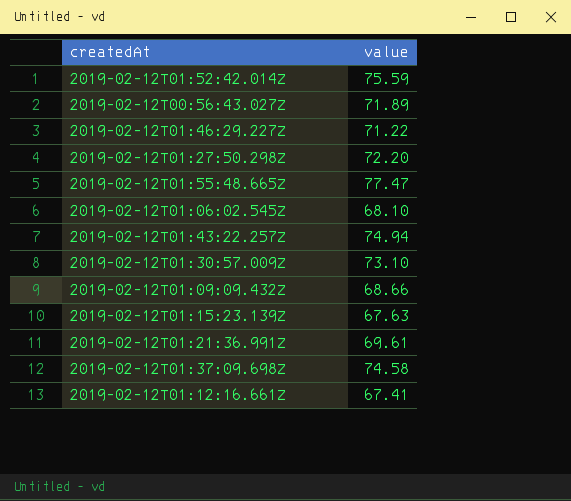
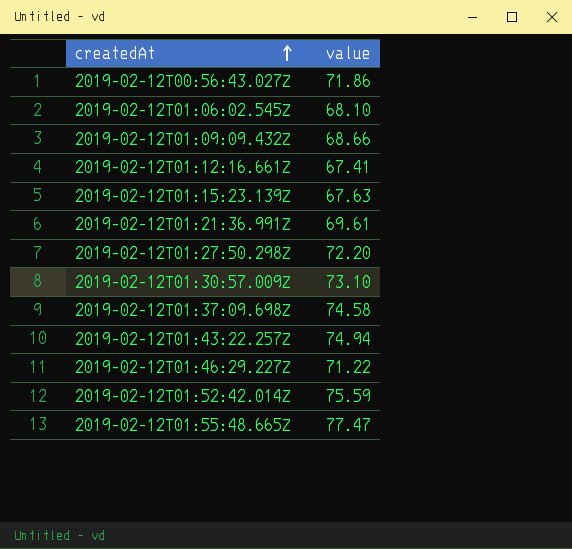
row order: none -> createdAt ascending
2019-02-12T00:56:43.027Z | value: 71.89 -> 71.86

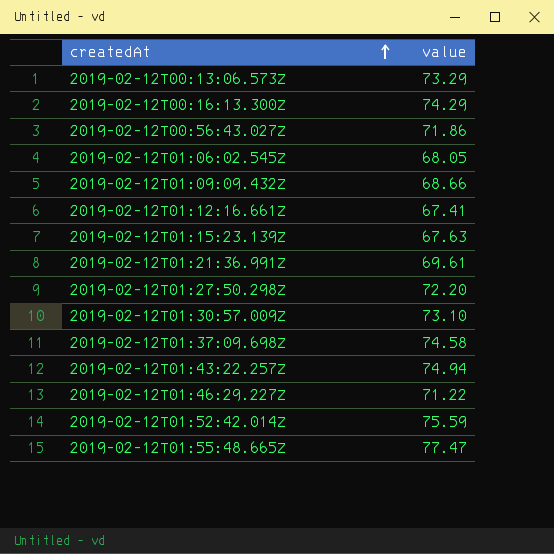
row 2019-02-12T00:13:06.573Z: none -> 73.29
row 2019-02-12T00:16:13.300Z: none -> 74.29
2019-02-12T01:06:02.545Z | value: 68.10 -> 68.05

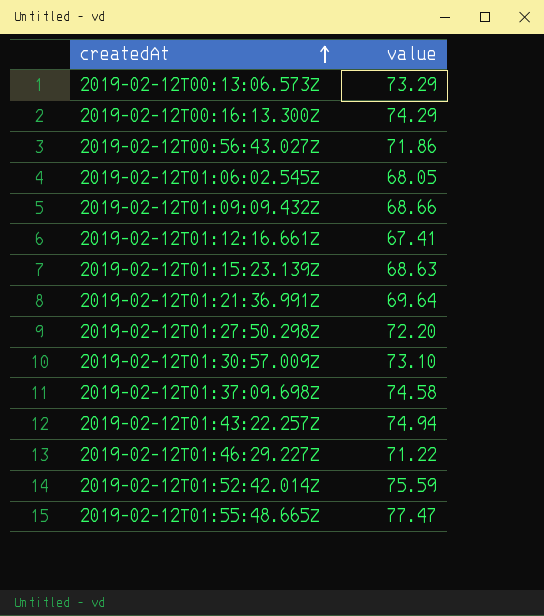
2019-02-12T01:15:23.139Z | value: 67.63 -> 68.63
2019-02-12T01:21:36.991Z | value: 69.61 -> 69.64

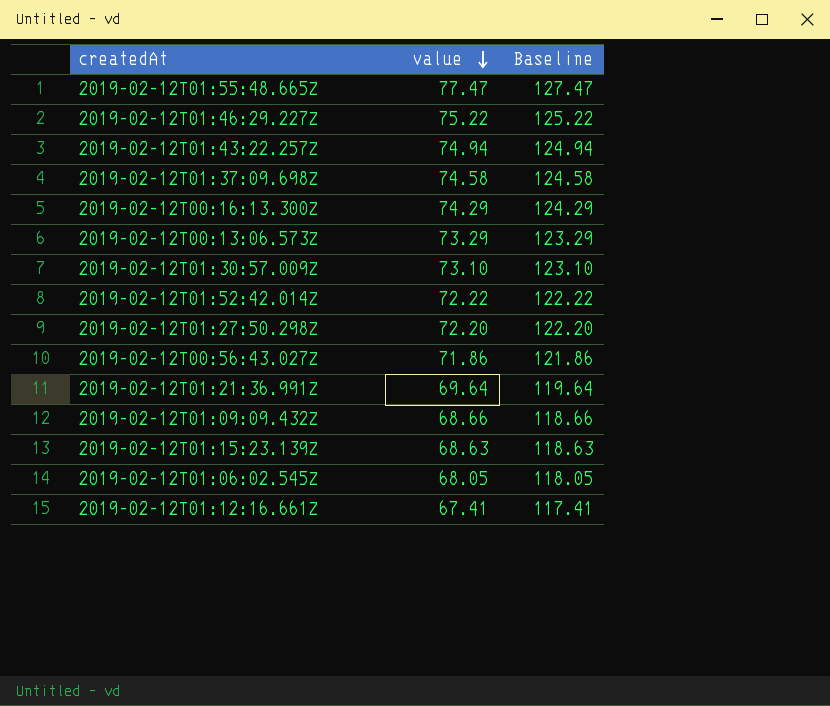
row order: createdAt ascending -> value descending
column Baseline | formula: none -> [value] + 50
2019-02-12T01:46:29.227Z | value: 71.22 -> 75.22
2019-02-12T01:52:42.014Z | value: 75.59 -> 72.22

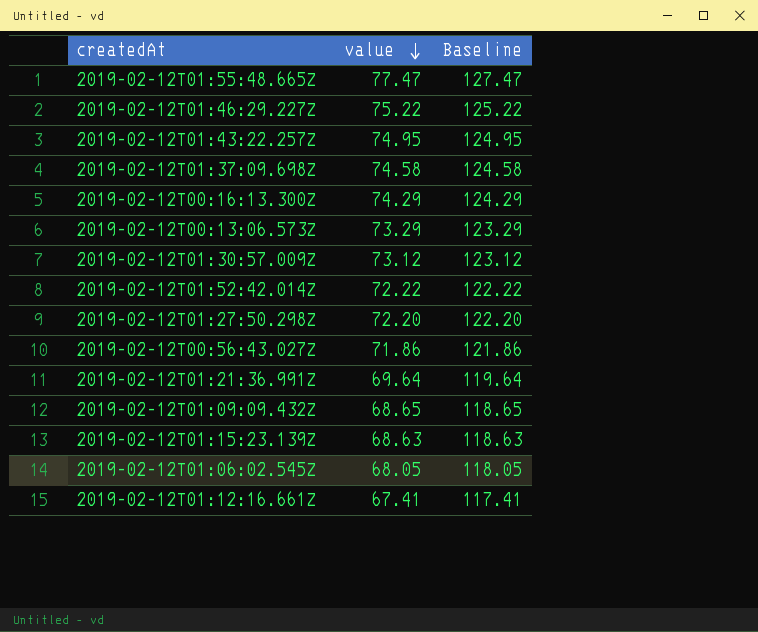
2019-02-12T01:43:22.257Z | value: 74.94 -> 74.95
2019-02-12T01:43:22.257Z | Baseline: 124.94 -> 124.95
2019-02-12T01:30:57.009Z | value: 73.10 -> 73.12
2019-02-12T01:30:57.009Z | Baseline: 123.10 -> 123.12
2019-02-12T01:09:09.432Z | value: 68.66 -> 68.65
2019-02-12T01:09:09.432Z | Baseline: 118.66 -> 118.65

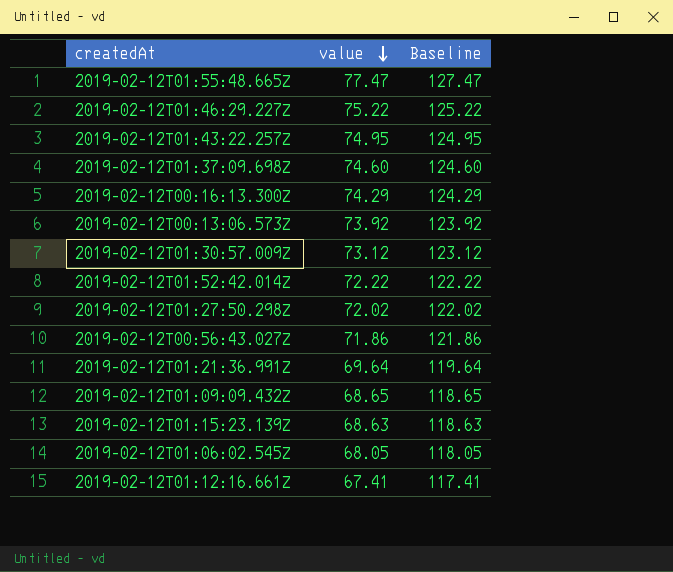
2019-02-12T01:37:09.698Z | value: 74.58 -> 74.60
2019-02-12T01:37:09.698Z | Baseline: 124.58 -> 124.60
2019-02-12T00:13:06.573Z | value: 73.29 -> 73.92
2019-02-12T00:13:06.573Z | Baseline: 123.29 -> 123.92
2019-02-12T01:27:50.298Z | value: 72.20 -> 72.02
2019-02-12T01:27:50.298Z | Baseline: 122.20 -> 122.02

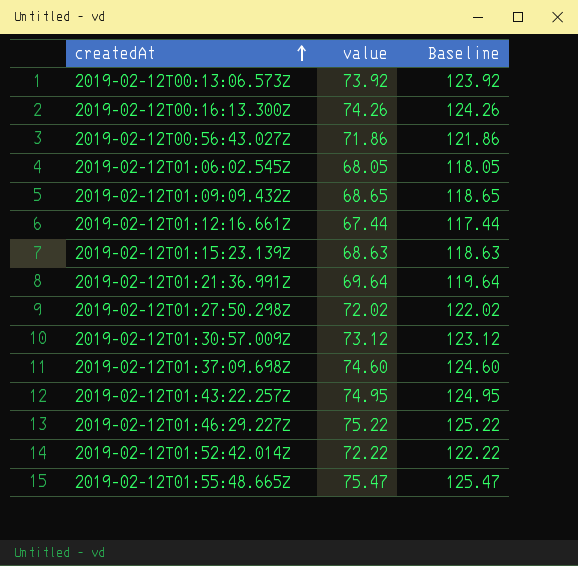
row order: value descending -> createdAt ascending
2019-02-12T00:16:13.300Z | value: 74.29 -> 74.26
2019-02-12T00:16:13.300Z | Baseline: 124.29 -> 124.26
2019-02-12T01:12:16.661Z | value: 67.41 -> 67.44
2019-02-12T01:12:16.661Z | Baseline: 117.41 -> 117.44
2019-02-12T01:55:48.665Z | value: 77.47 -> 75.47
2019-02-12T01:55:48.665Z | Baseline: 127.47 -> 125.47

